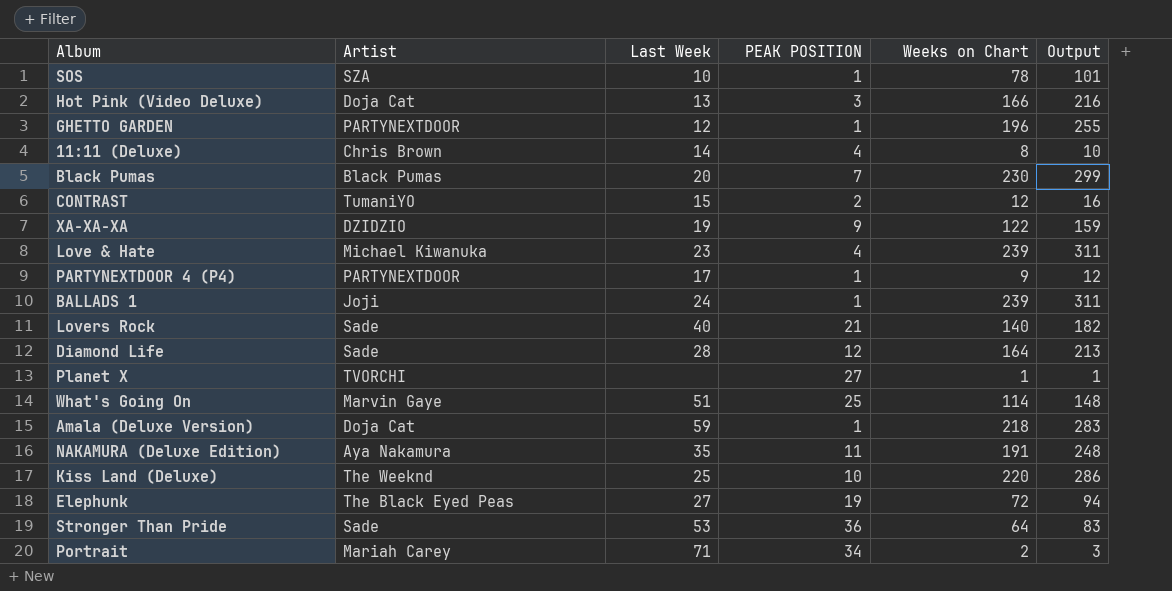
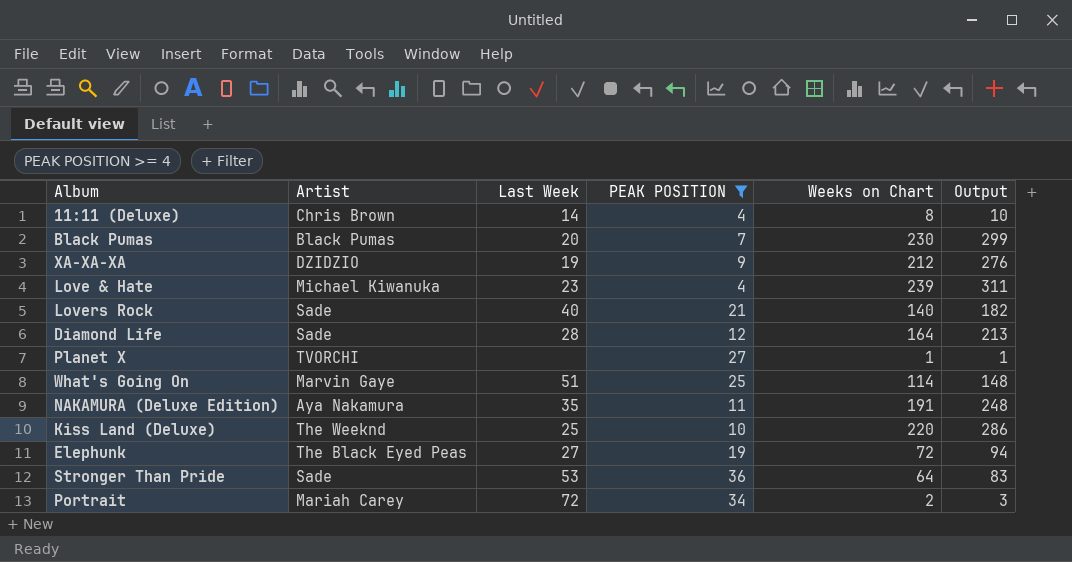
filter: none -> PEAK POSITION >= 4
ХА-ХА-ХА | Weeks on Chart: 122 -> 212
ХА-ХА-ХА | Output: 159 -> 276
Portrait | Last Week: 71 -> 72

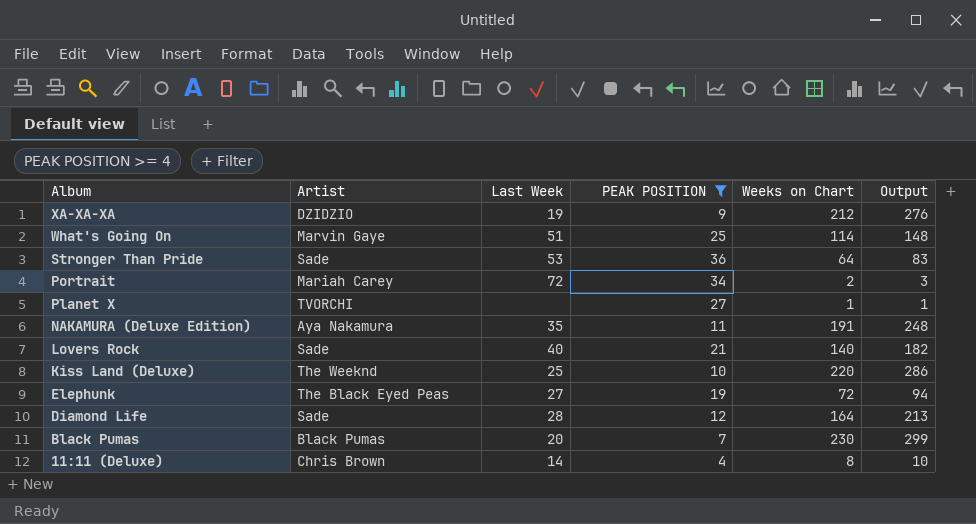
row order: none -> Album descending
row Love & Hate: Michael Kiwanuka | 23 | 4 | 239 | 311 -> none

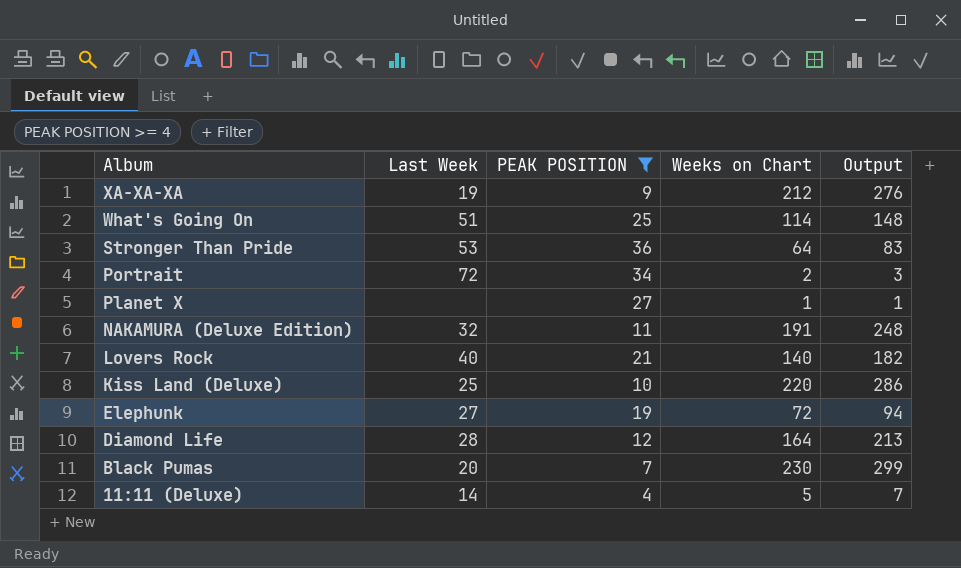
column Artist | position: 2 -> none
NAKAMURA (Deluxe Edition) | Last Week: 35 -> 32
11:11 (Deluxe) | Weeks on Chart: 8 -> 5
11:11 (Deluxe) | Output: 10 -> 7

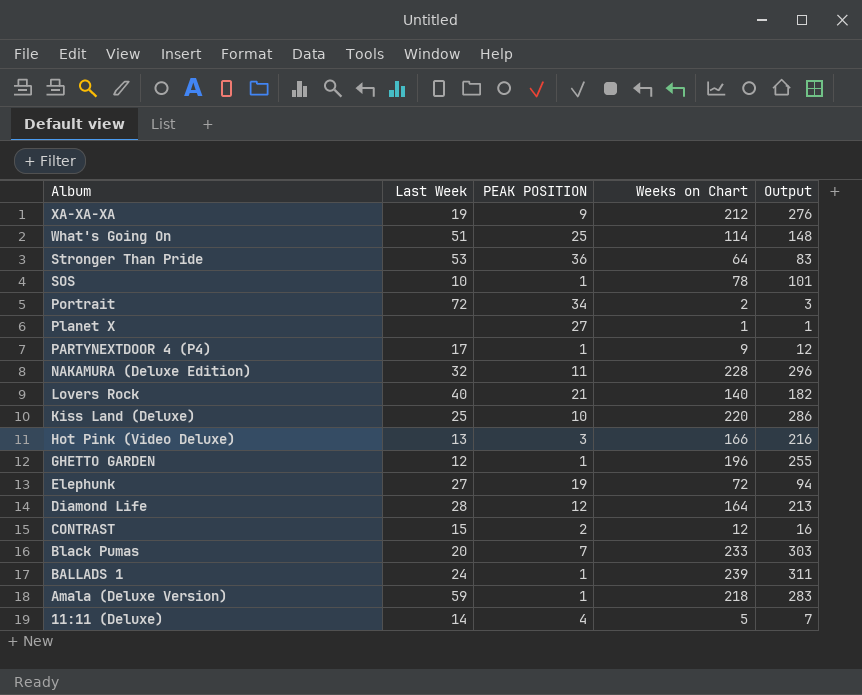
filter: PEAK POSITION >= 4 -> none
NAKAMURA (Deluxe Edition) | Weeks on Chart: 191 -> 228
NAKAMURA (Deluxe Edition) | Output: 248 -> 296
Black Pumas | Weeks on Chart: 230 -> 233
Black Pumas | Output: 299 -> 303

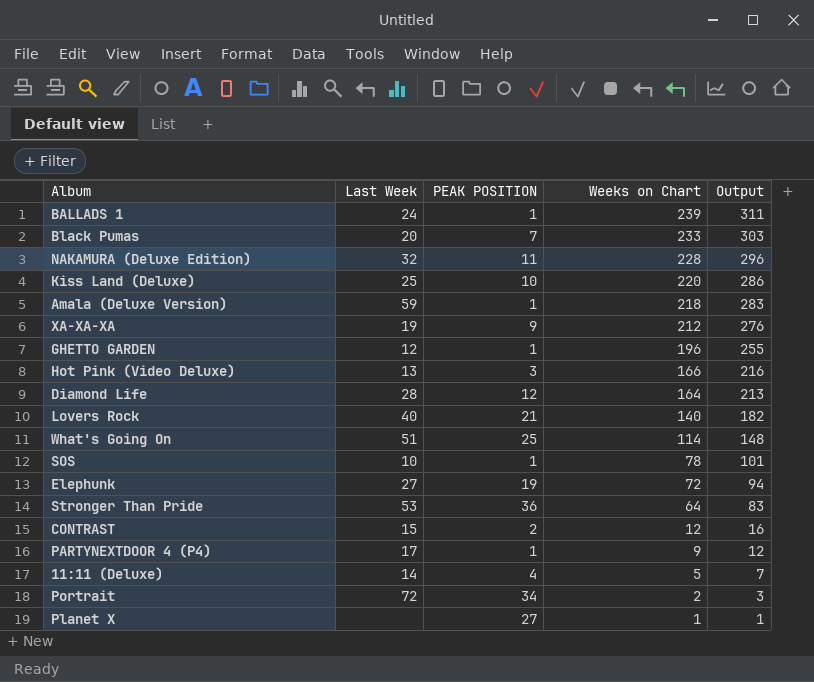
row order: Album descending -> Weeks on Chart descending

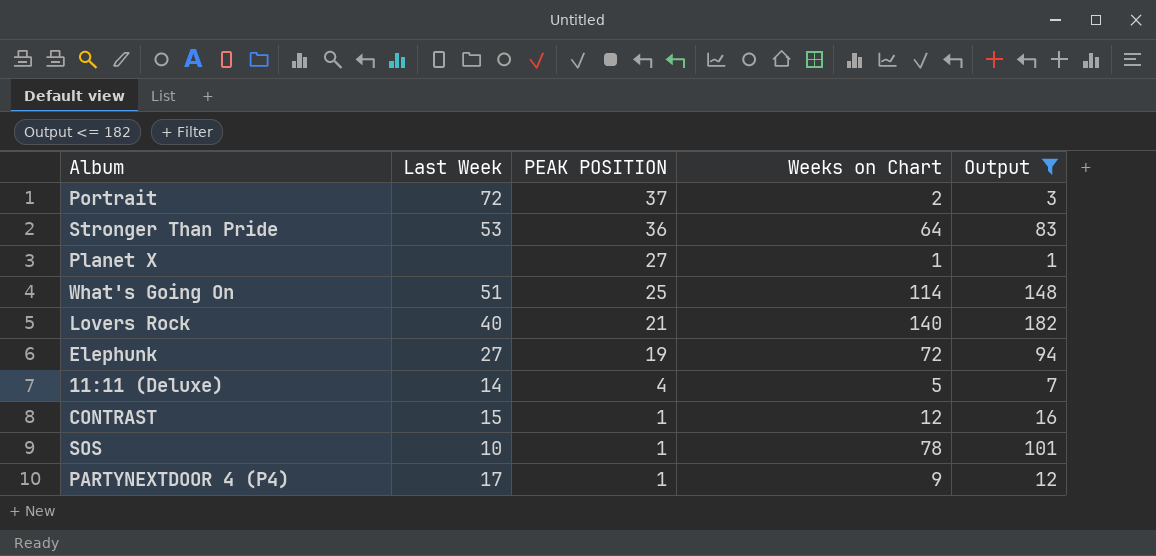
filter: none -> Output <= 182
row order: Weeks on Chart descending -> PEAK POSITION descending
Portrait | PEAK POSITION: 34 -> 37
CONTRAST | PEAK POSITION: 2 -> 1

